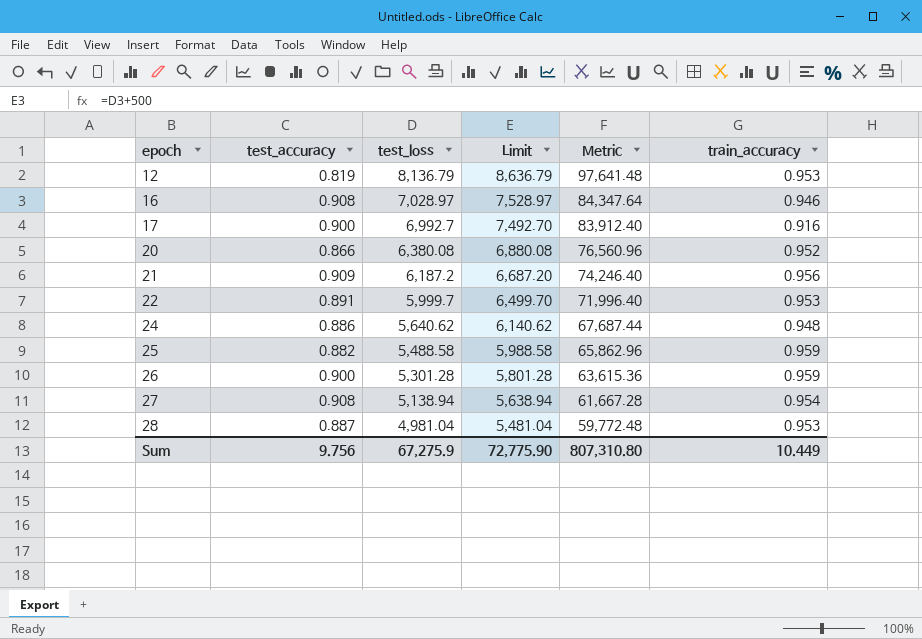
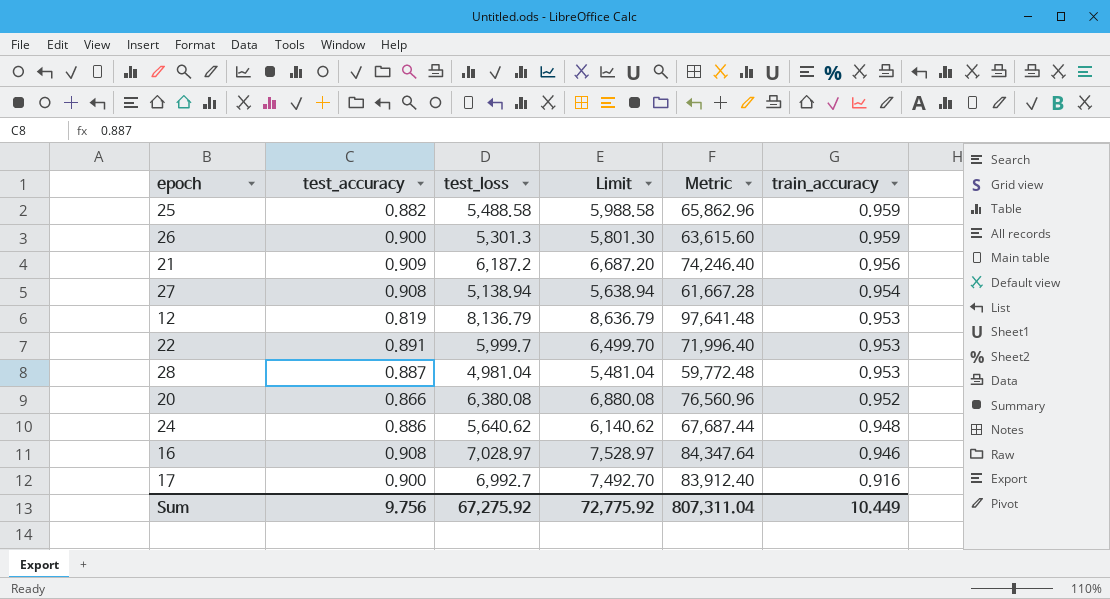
row order: epoch ascending -> train_accuracy descending
26 | test_loss: 5,301.28 -> 5,301.3
26 | Limit: 5,801.28 -> 5,801.30
26 | Metric: 63,615.36 -> 63,615.60
Sum | test_loss: 67,275.9 -> 67,275.92
Sum | Limit: 72,775.90 -> 72,775.92
Sum | Metric: 807,310.80 -> 807,311.04

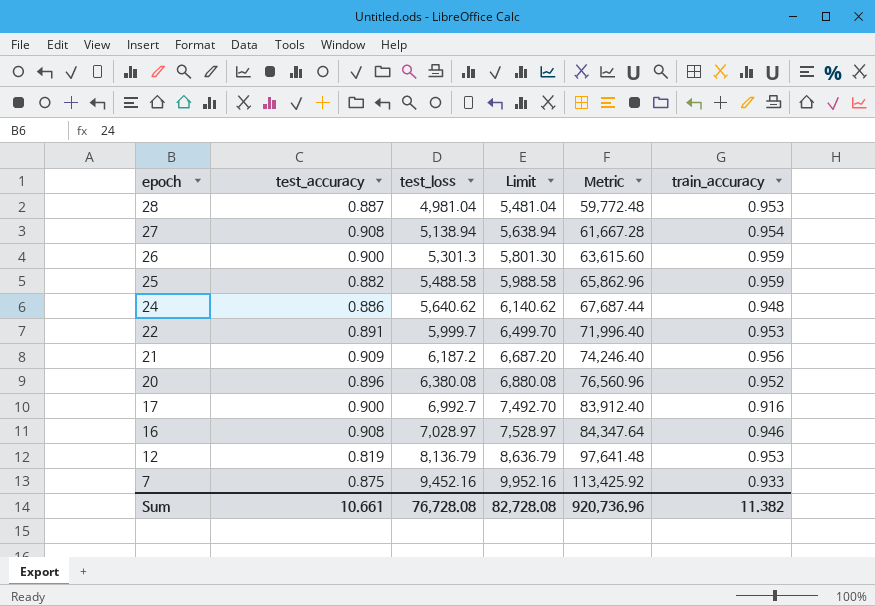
row order: train_accuracy descending -> epoch descending
20 | test_accuracy: 0.866 -> 0.896
row 7: none -> 0.875 | 9,452.16 | 9,952.16 | 113,425.92 | 0.933
Sum | test_accuracy: 9.756 -> 10.661
Sum | test_loss: 67,275.92 -> 76,728.08
Sum | Limit: 72,775.92 -> 82,728.08
Sum | Metric: 807,311.04 -> 920,736.96
Sum | train_accuracy: 10.449 -> 11.382

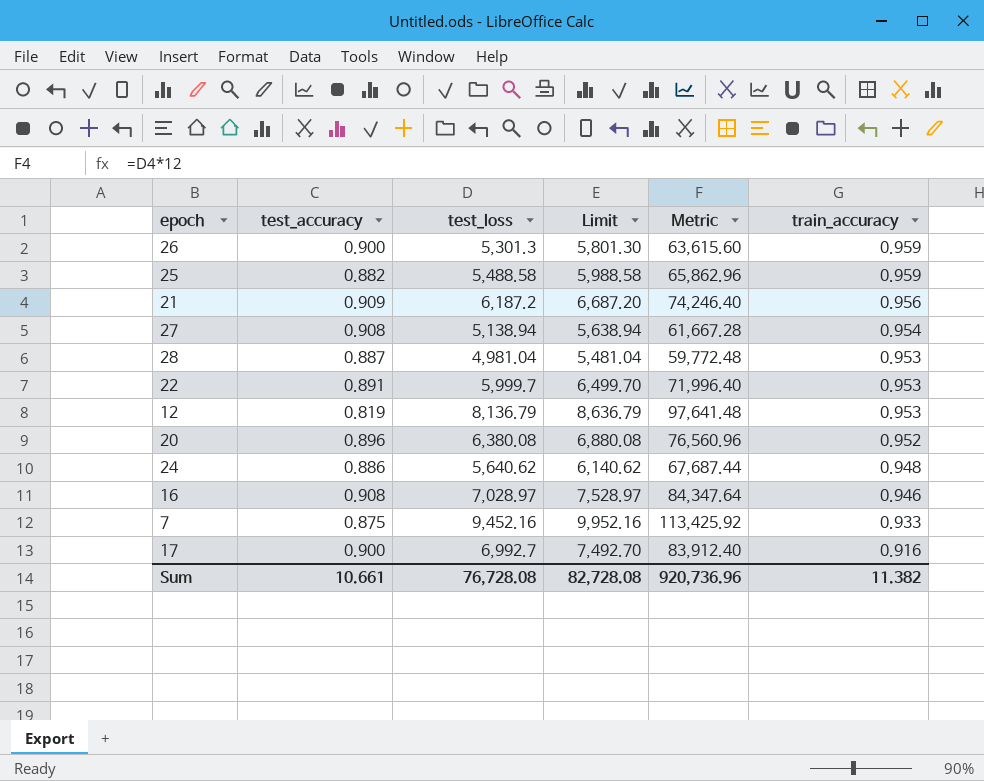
row order: epoch descending -> train_accuracy descending

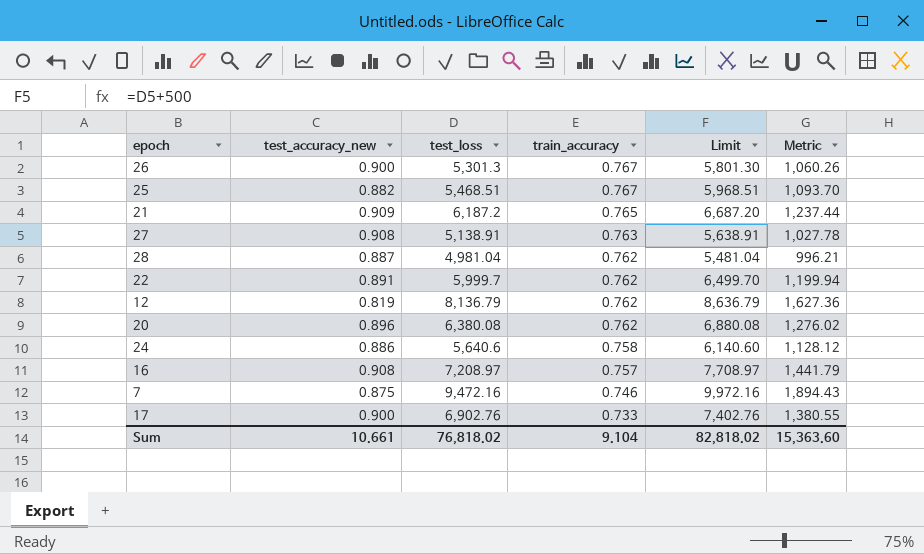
column name: test_accuracy -> test_accuracy_new
column train_accuracy | position: 6 -> 4
column Metric | formula: [test_loss] * 12 -> [test_loss] * 0.2
26 | train_accuracy: 0.959 -> 0.767
25 | test_loss: 5,488.58 -> 5,468.51
25 | train_accuracy: 0.959 -> 0.767
25 | Limit: 5,988.58 -> 5,968.51
21 | train_accuracy: 0.956 -> 0.765
27 | test_loss: 5,138.94 -> 5,138.91
27 | train_accuracy: 0.954 -> 0.763
27 | Limit: 5,638.94 -> 5,638.91
28 | train_accuracy: 0.953 -> 0.762
22 | train_accuracy: 0.953 -> 0.762
12 | train_accuracy: 0.953 -> 0.762
20 | train_accuracy: 0.952 -> 0.762
24 | test_loss: 5,640.62 -> 5,640.6
24 | train_accuracy: 0.948 -> 0.758
24 | Limit: 6,140.62 -> 6,140.60
16 | test_loss: 7,028.97 -> 7,208.97
16 | train_accuracy: 0.946 -> 0.757
16 | Limit: 7,528.97 -> 7,708.97
7 | test_loss: 9,452.16 -> 9,472.16
7 | train_accuracy: 0.933 -> 0.746
7 | Limit: 9,952.16 -> 9,972.16
17 | test_loss: 6,992.7 -> 6,902.76
17 | train_accuracy: 0.916 -> 0.733
17 | Limit: 7,492.70 -> 7,402.76
Sum | test_loss: 76,728.08 -> 76,818.02
Sum | train_accuracy: 11.382 -> 9.104
Sum | Limit: 82,728.08 -> 82,818.02
Sum | Metric: 920,736.96 -> 15,363.60

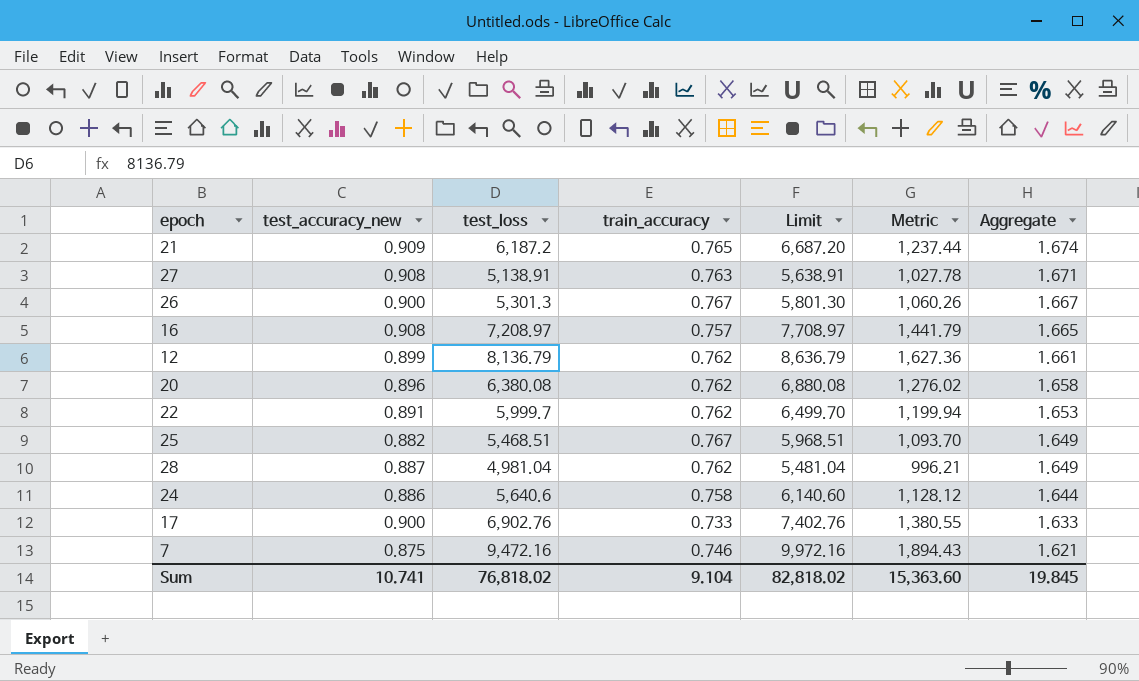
row order: train_accuracy descending -> Aggregate descending
column Aggregate | formula: none -> [test_accuracy_new] + [train_accuracy]
12 | test_accuracy_new: 0.819 -> 0.899
Sum | test_accuracy_new: 10.661 -> 10.741

